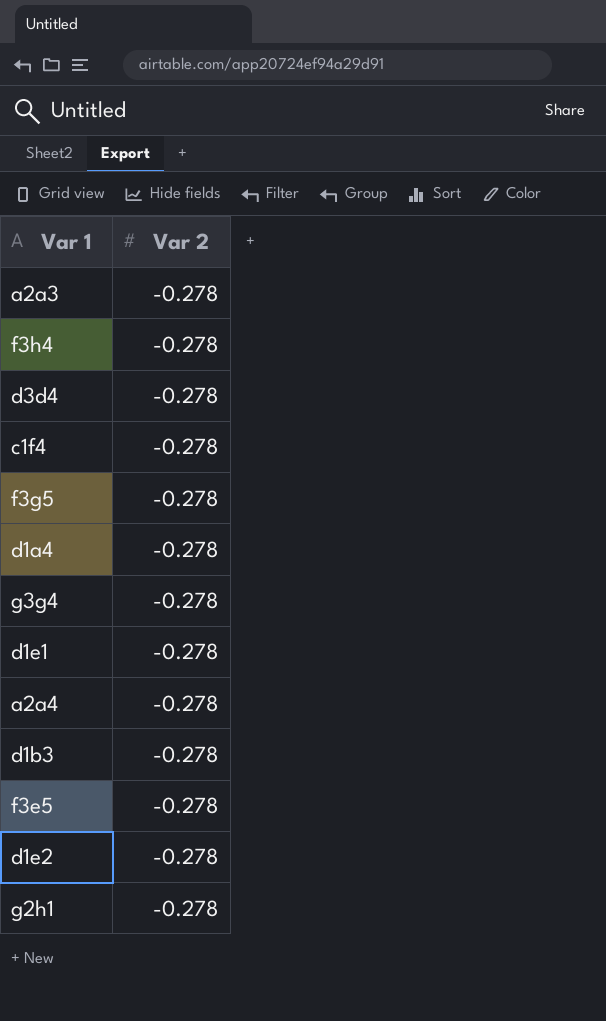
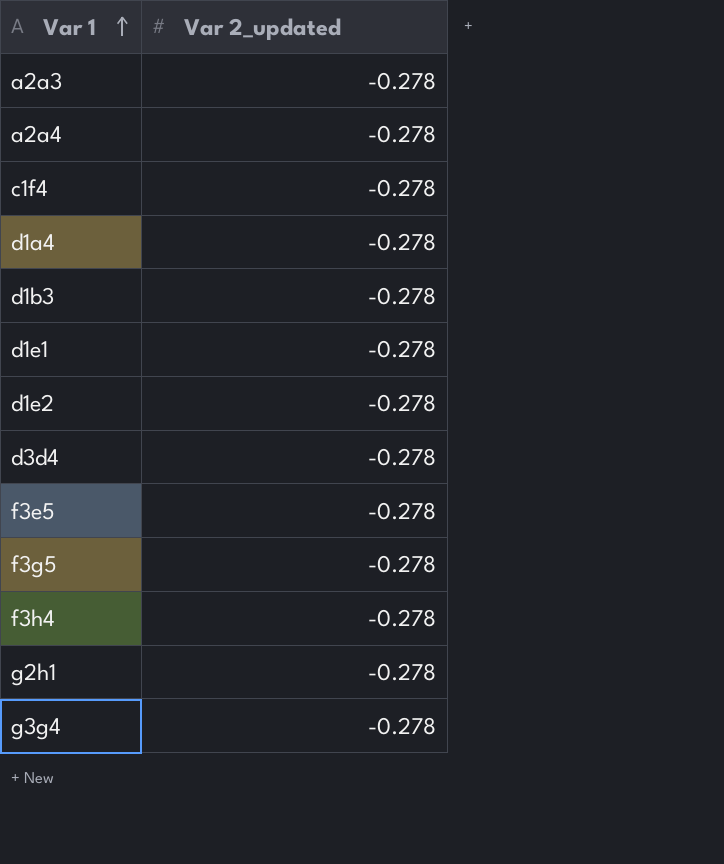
row order: none -> Var 1 ascending
column name: Var 2 -> Var 2_updated

